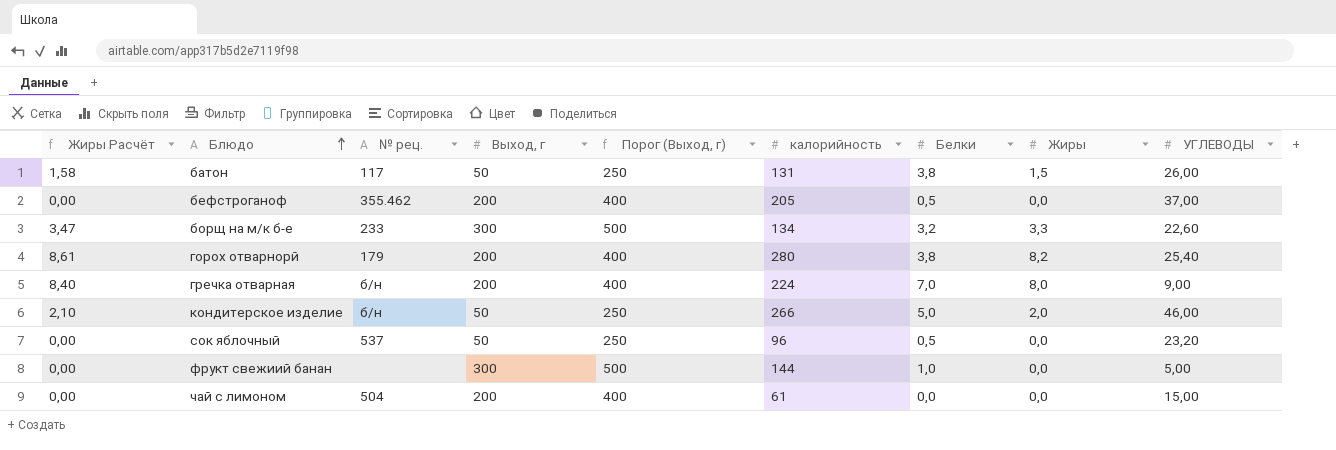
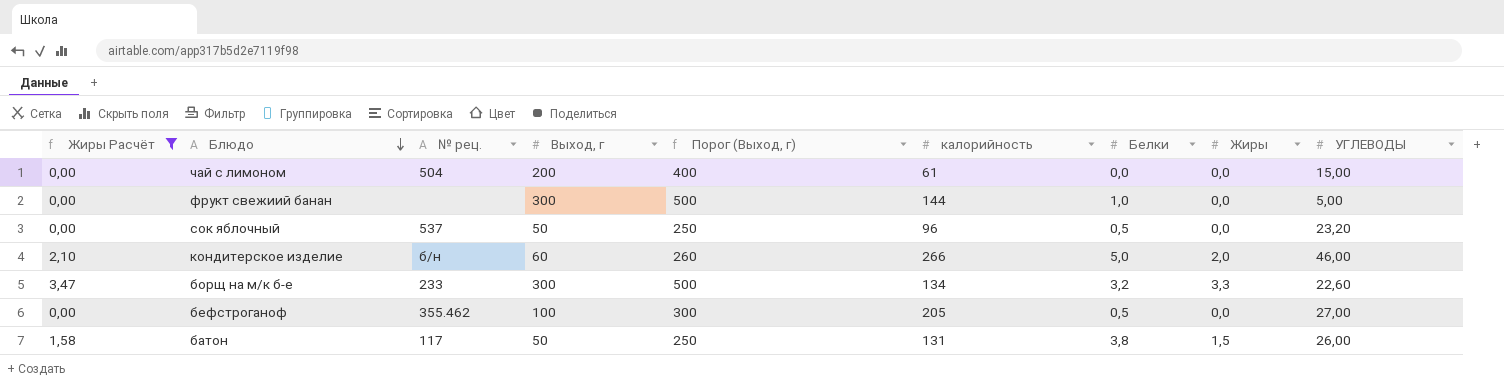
filter: none -> Жиры Расчёт <= 3,47
row order: Блюдо ascending -> Блюдо descending
кондитерское изделие | Выход, г: 50 -> 60
кондитерское изделие | Порог (Выход, г): 250 -> 260
бефстроганоф | Выход, г: 200 -> 100
бефстроганоф | Порог (Выход, г): 400 -> 300
бефстроганоф | УГЛЕВОДЫ: 37,00 -> 27,00

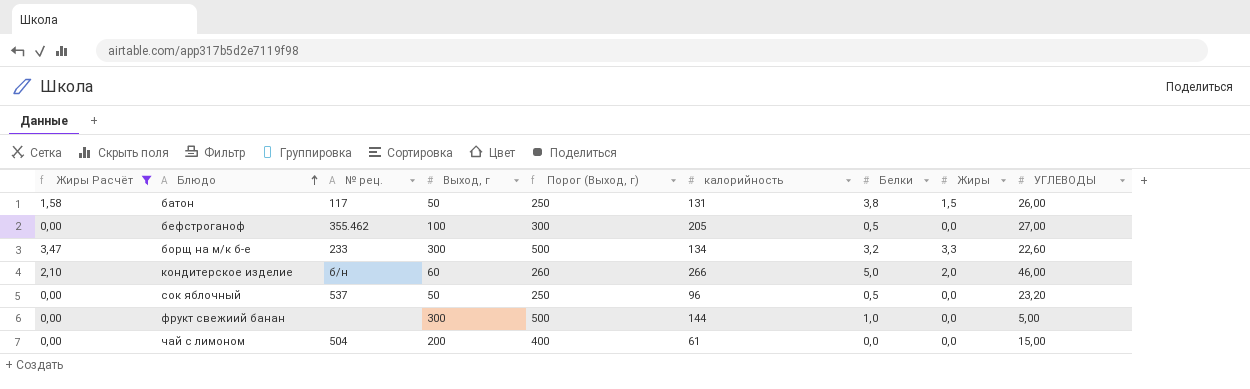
row order: Блюдо descending -> Блюдо ascending

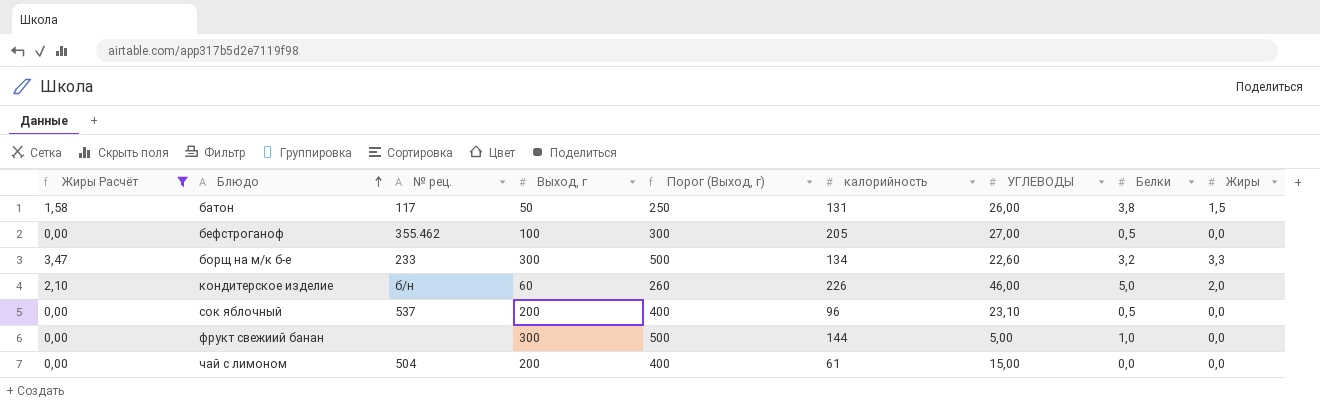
column УГЛЕВОДЫ | position: 9 -> 7
кондитерское изделие | калорийность: 266 -> 226
сок яблочный | Выход, г: 50 -> 200
сок яблочный | Порог (Выход, г): 250 -> 400
сок яблочный | УГЛЕВОДЫ: 23,20 -> 23,10

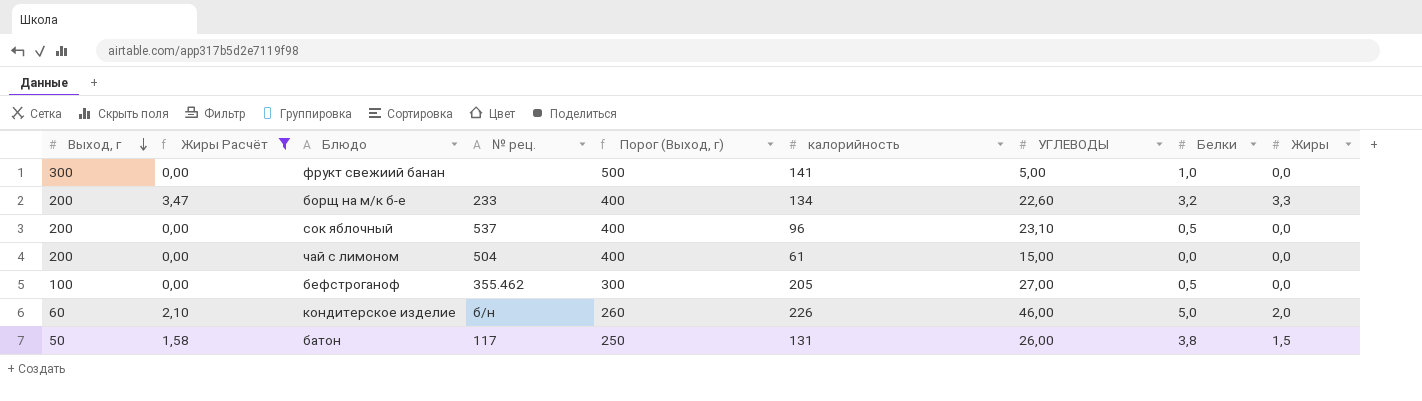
row order: Блюдо ascending -> Выход, г descending
column Выход, г | position: 4 -> 1
фрукт свежиий банан | калорийность: 144 -> 141
борщ на м/к б-е | Выход, г: 300 -> 200
борщ на м/к б-е | Порог (Выход, г): 500 -> 400

